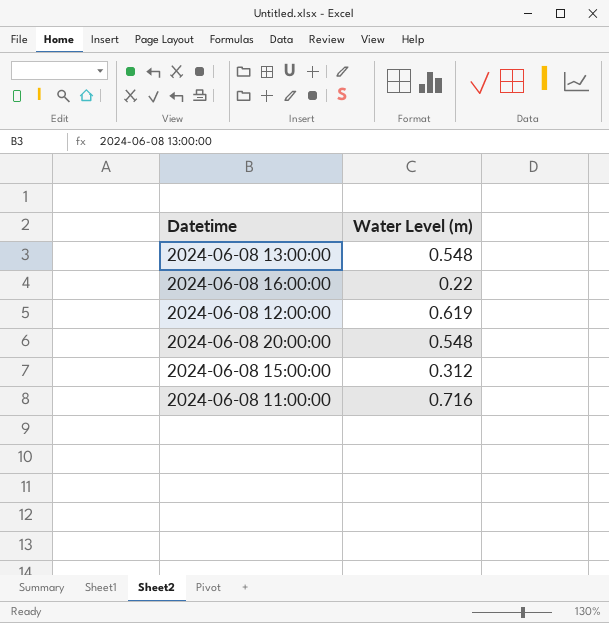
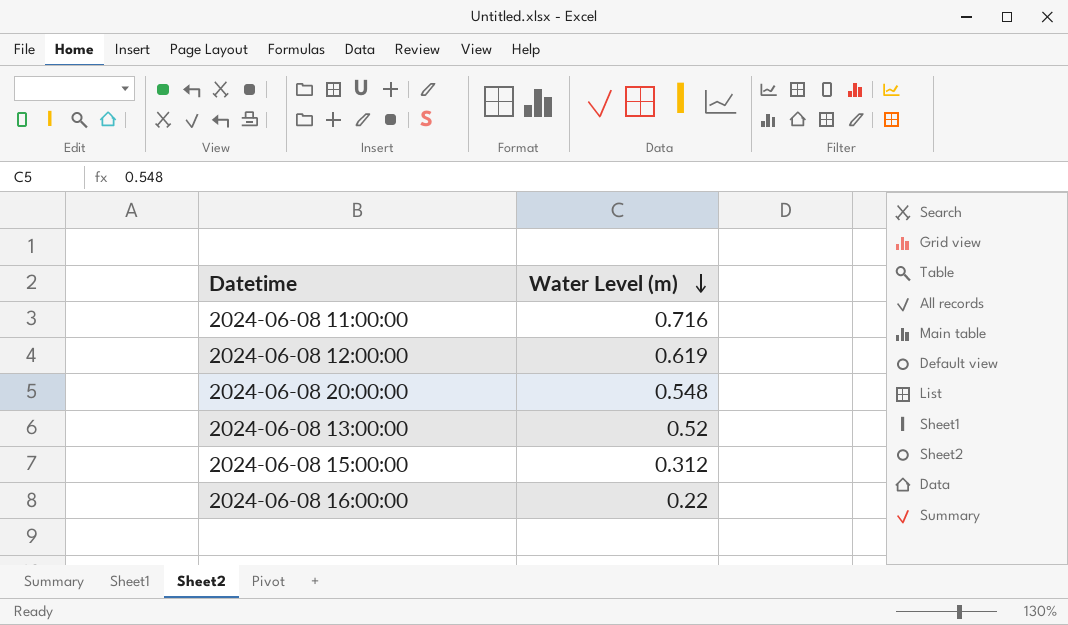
row order: none -> Water Level (m) descending
2024-06-08 13:00:00 | Water Level (m): 0.548 -> 0.52

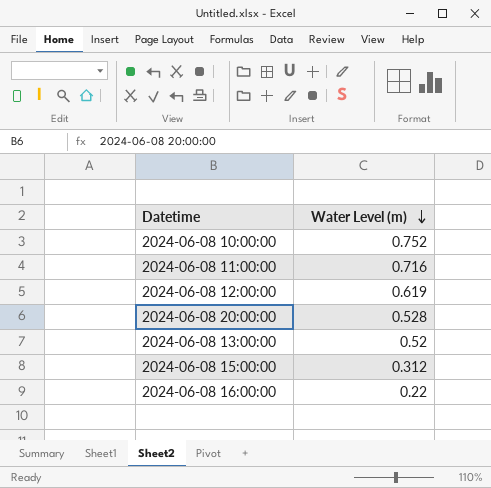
row 2024-06-08 10:00:00: none -> 0.752
2024-06-08 20:00:00 | Water Level (m): 0.548 -> 0.528

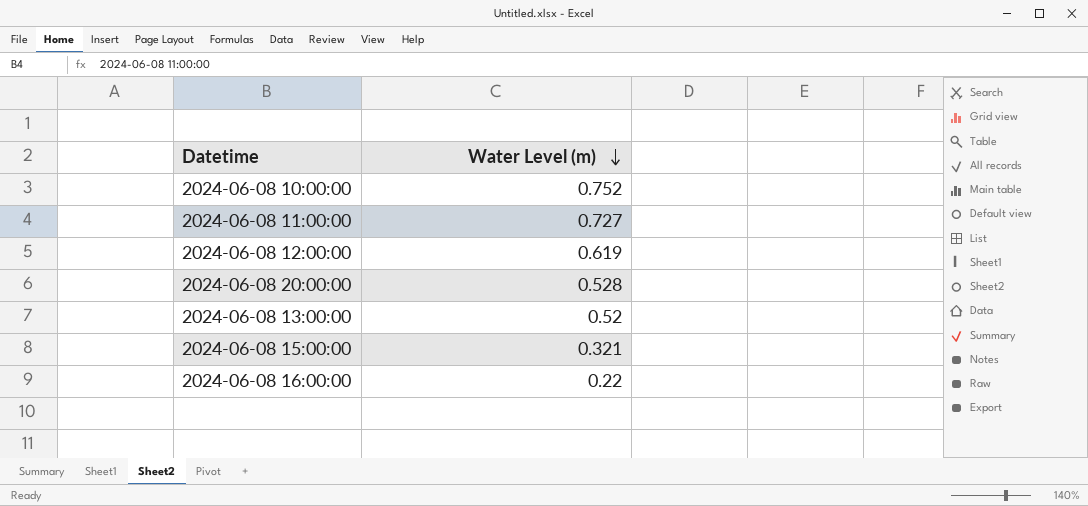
2024-06-08 11:00:00 | Water Level (m): 0.716 -> 0.727
2024-06-08 15:00:00 | Water Level (m): 0.312 -> 0.321

